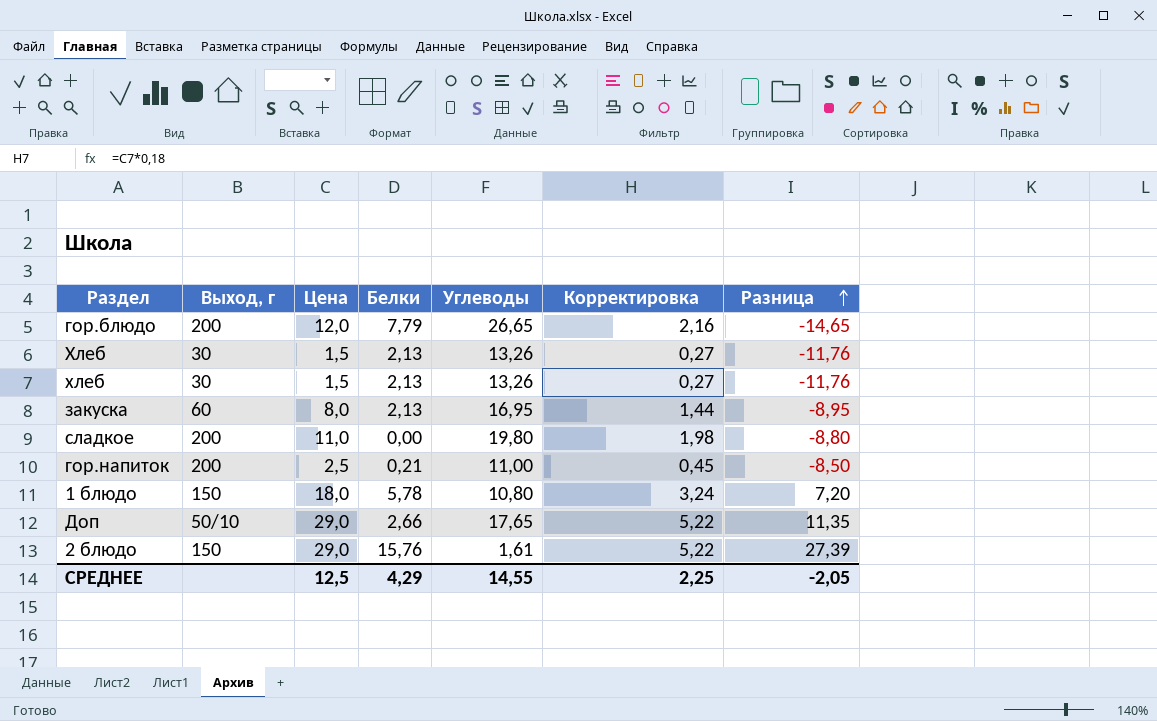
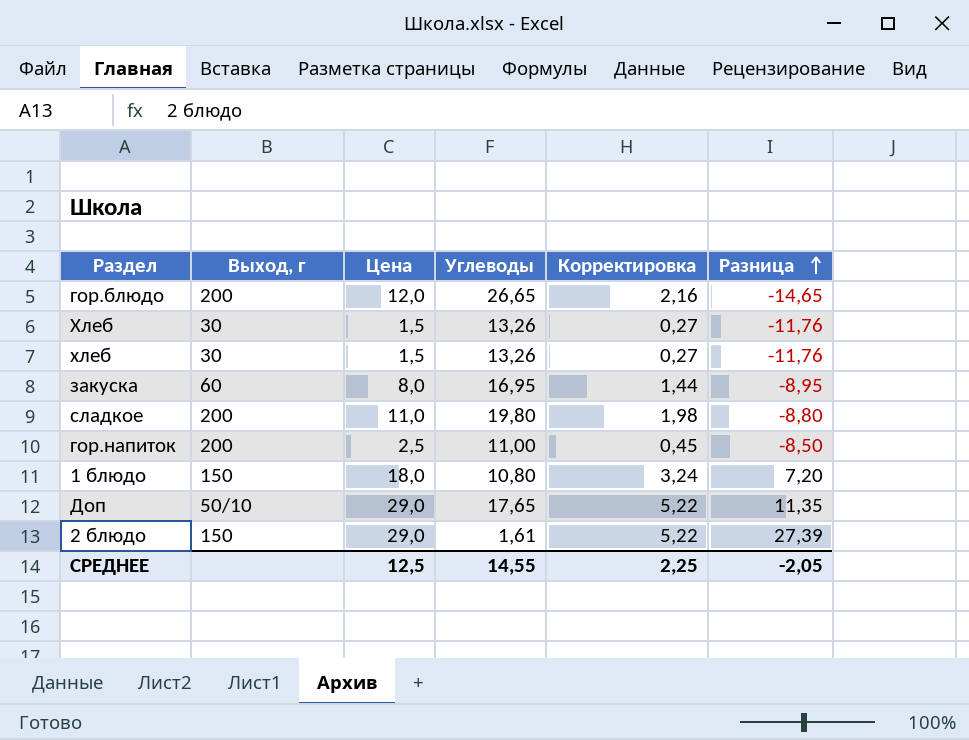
column Белки | position: 4 -> none

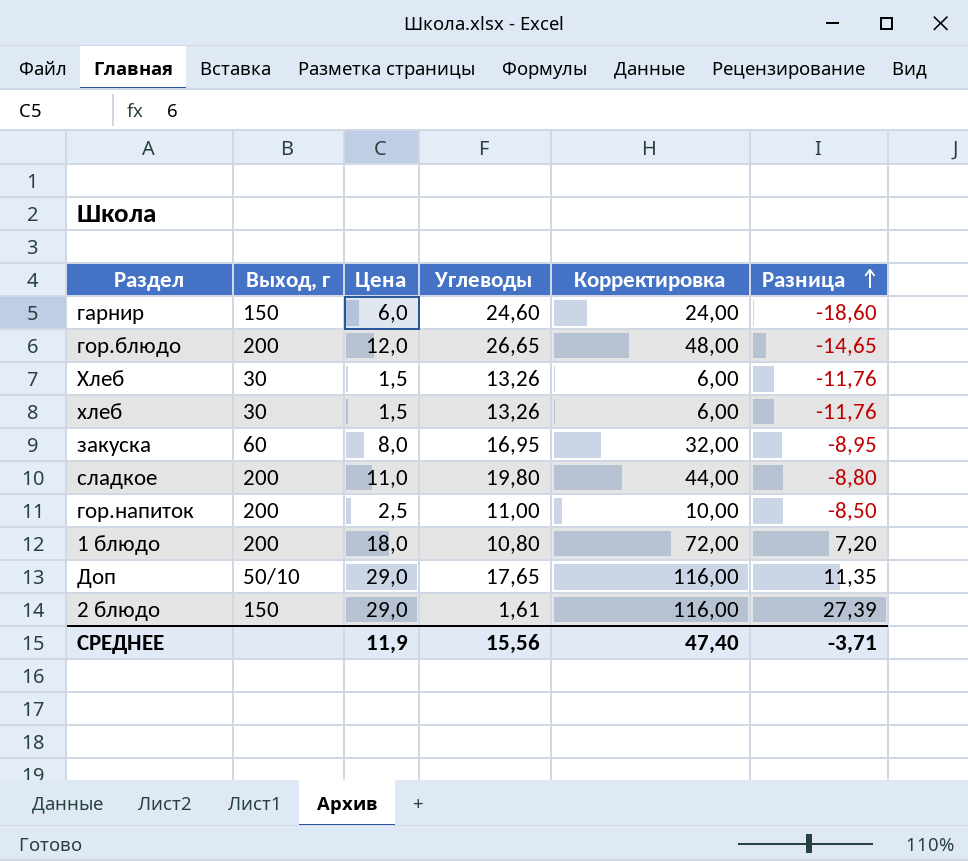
column Корректировка | formula: [Цена] * 0,18 -> [Цена] * 4
row гарнир: none -> 150 | 6,0 | 24,60 | 24,00 | -18,60
1 блюдо | Выход, г: 150 -> 200
СРЕДНЕЕ | Цена: 12,5 -> 11,9
СРЕДНЕЕ | Углеводы: 14,55 -> 15,56
СРЕДНЕЕ | Корректировка: 2,25 -> 47,40
СРЕДНЕЕ | Разница: -2,05 -> -3,71

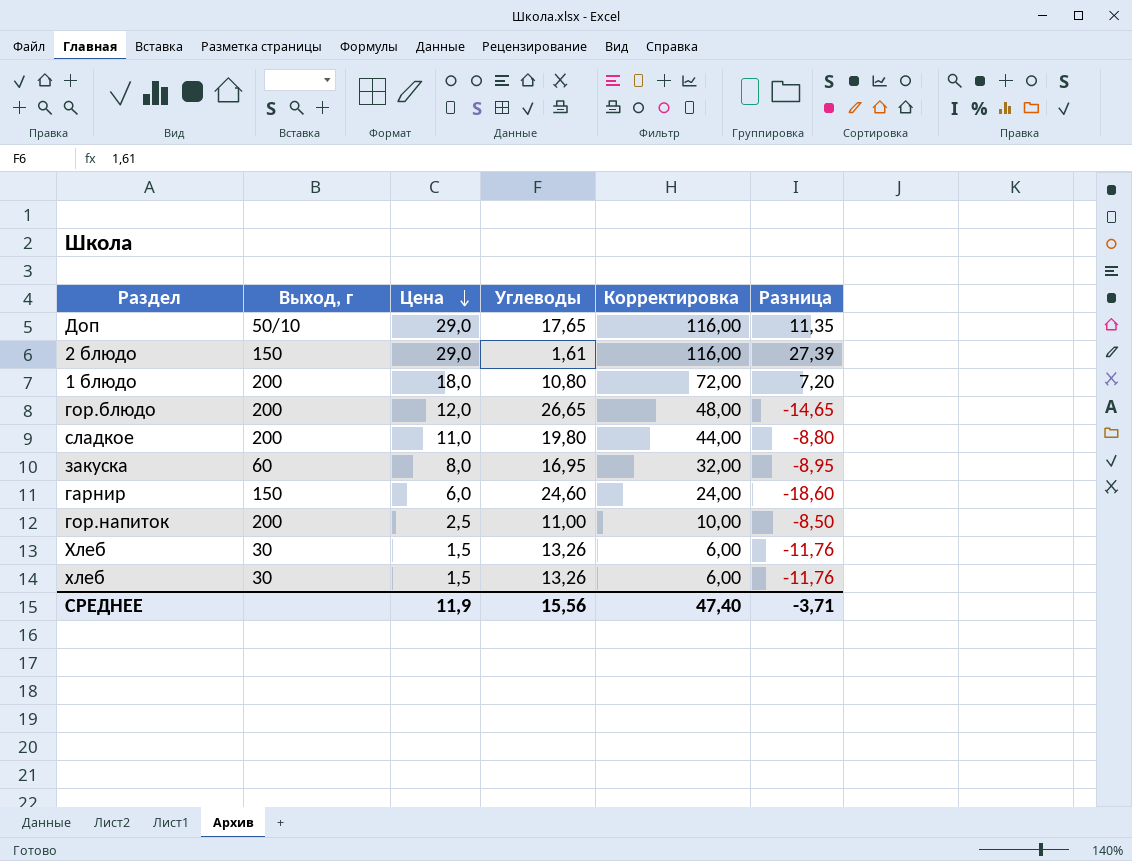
row order: Разница ascending -> Цена descending

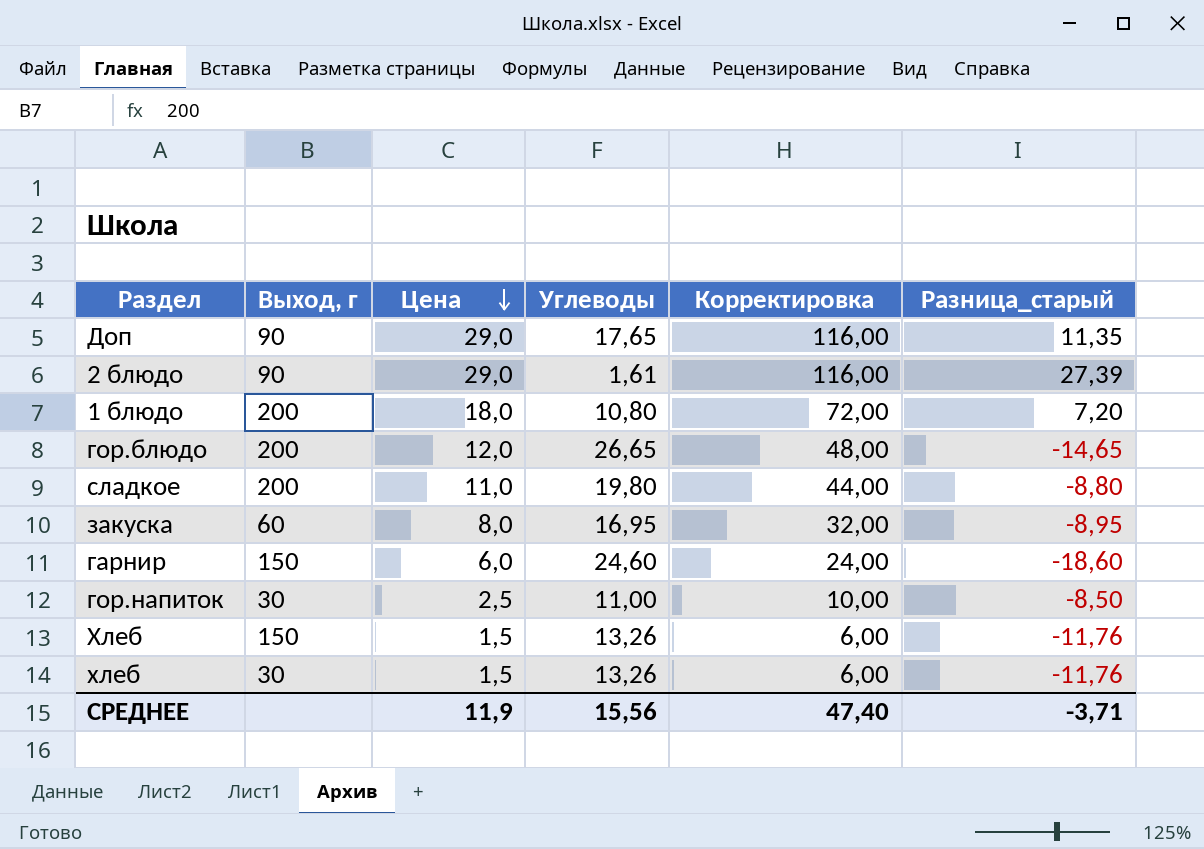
column name: Разница -> Разница_старый
Доп | Выход, г: 50/10 -> 90
2 блюдо | Выход, г: 150 -> 90
гор.напиток | Выход, г: 200 -> 30
Хлеб | Выход, г: 30 -> 150

